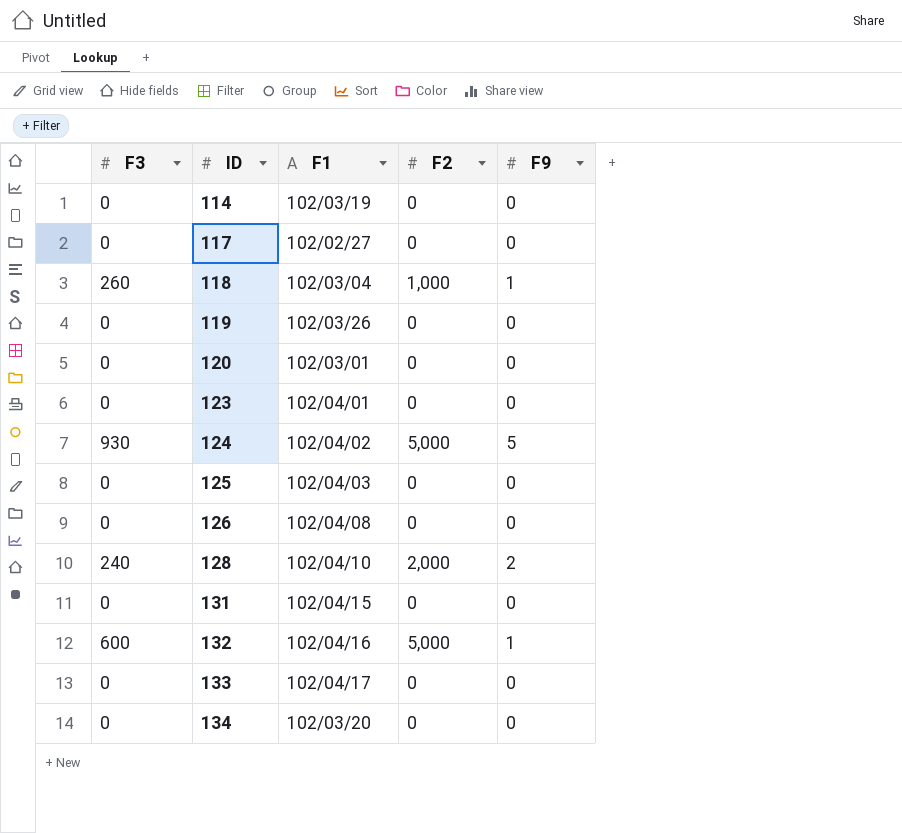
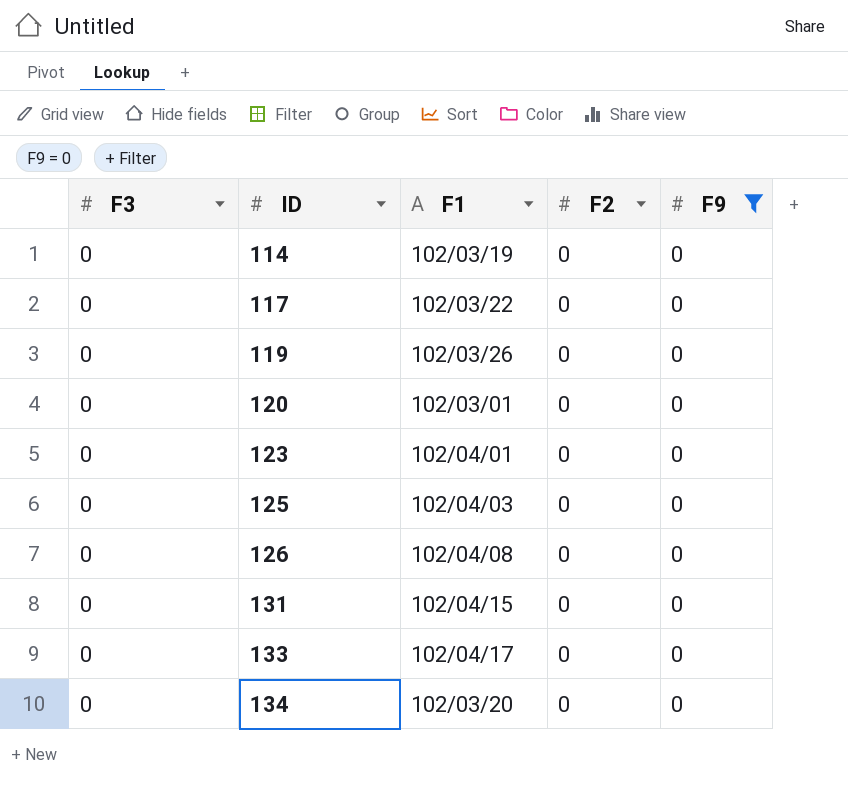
filter: none -> F9 = 0
117 | F1: 102/02/27 -> 102/03/22

